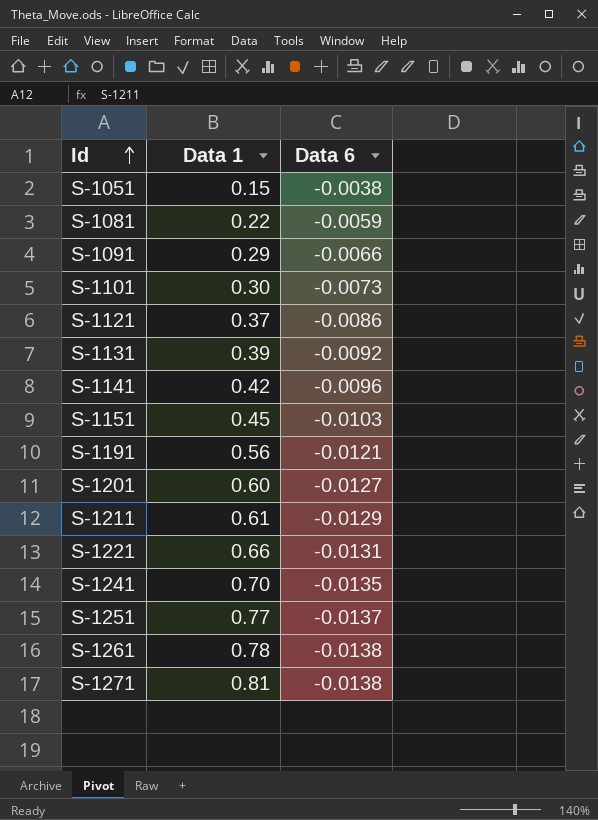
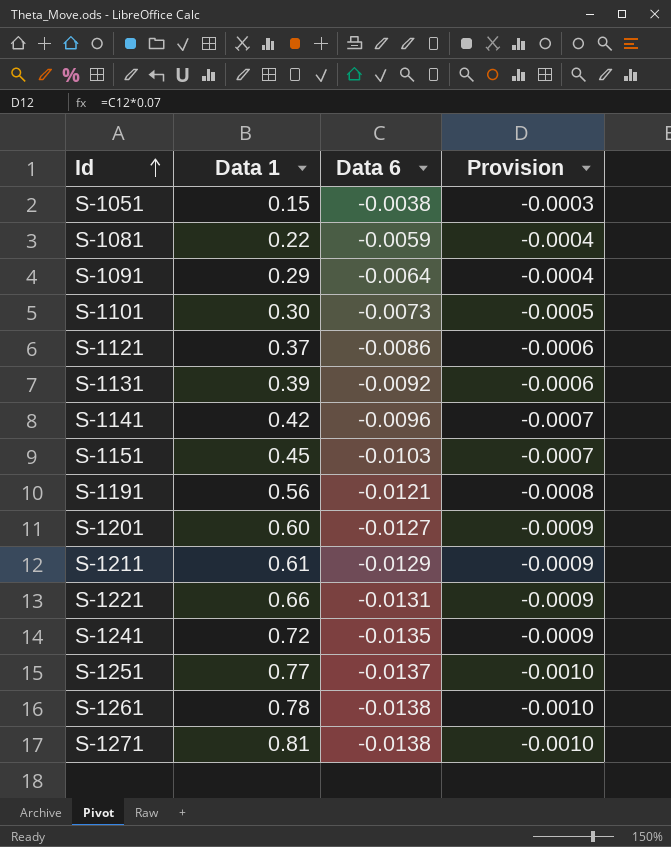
column Provision | formula: none -> [Data 6] * 0.07
S-1091 | Data 6: -0.0066 -> -0.0064
S-1241 | Data 1: 0.70 -> 0.72

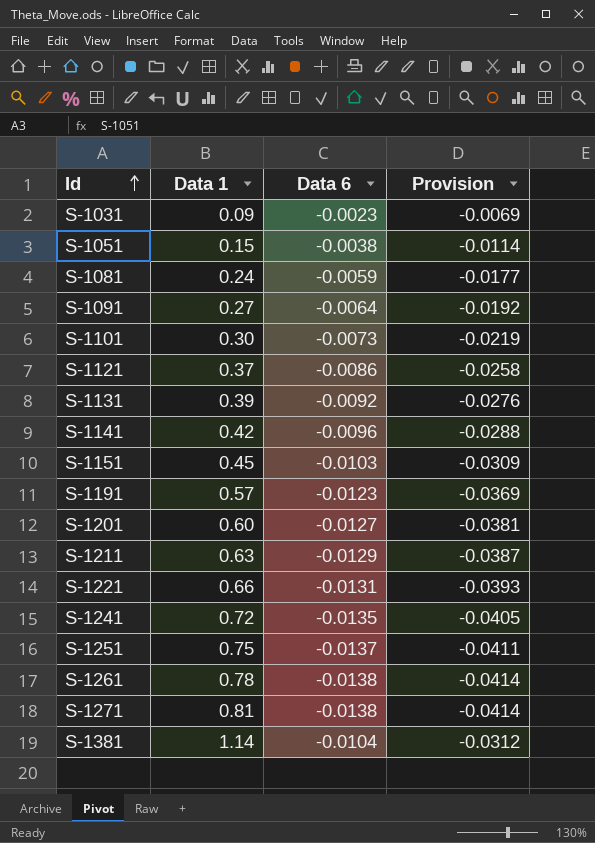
column Provision | formula: [Data 6] * 0.07 -> [Data 6] * 3
row S-1031: none -> 0.09 | -0.0023 | -0.0069
S-1081 | Data 1: 0.22 -> 0.24
S-1091 | Data 1: 0.29 -> 0.27
S-1191 | Data 1: 0.56 -> 0.57
S-1191 | Data 6: -0.0121 -> -0.0123
S-1211 | Data 1: 0.61 -> 0.63
S-1251 | Data 1: 0.77 -> 0.75
row S-1381: none -> 1.14 | -0.0104 | -0.0312

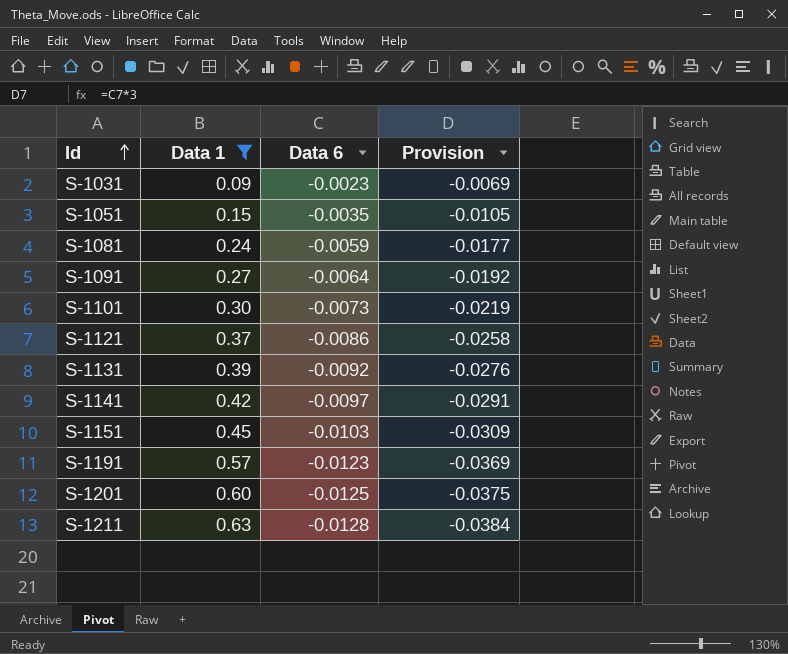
filter: none -> Data 1 <= 0.63
S-1051 | Data 6: -0.0038 -> -0.0035
S-1051 | Provision: -0.0114 -> -0.0105
S-1141 | Data 6: -0.0096 -> -0.0097
S-1141 | Provision: -0.0288 -> -0.0291
S-1201 | Data 6: -0.0127 -> -0.0125
S-1201 | Provision: -0.0381 -> -0.0375
S-1211 | Data 6: -0.0129 -> -0.0128
S-1211 | Provision: -0.0387 -> -0.0384

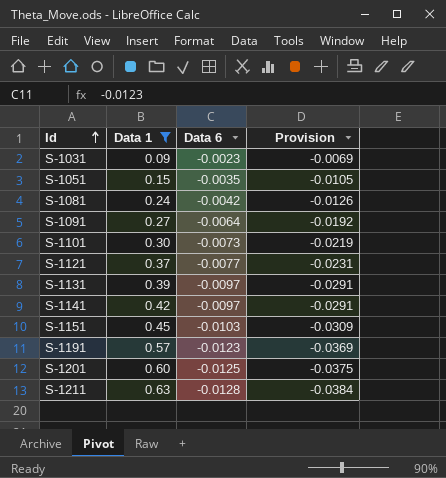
S-1081 | Data 6: -0.0059 -> -0.0042
S-1081 | Provision: -0.0177 -> -0.0126
S-1121 | Data 6: -0.0086 -> -0.0077
S-1121 | Provision: -0.0258 -> -0.0231
S-1131 | Data 6: -0.0092 -> -0.0097
S-1131 | Provision: -0.0276 -> -0.0291

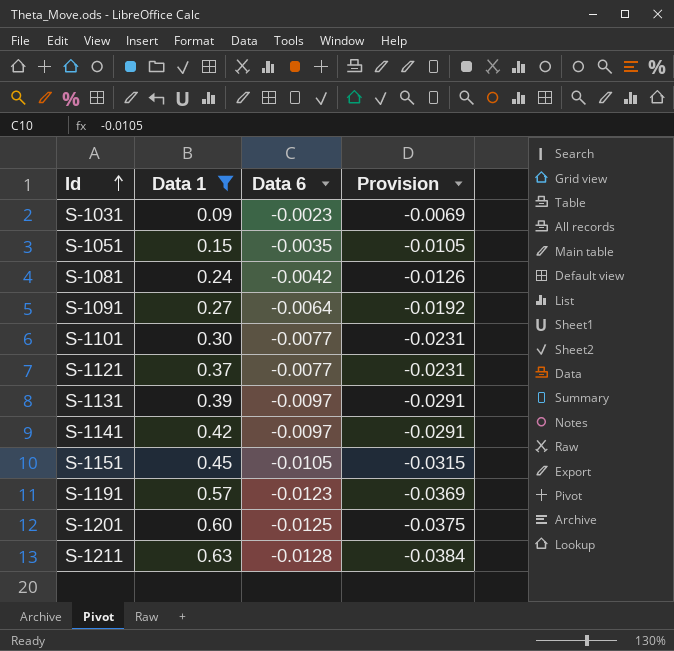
S-1101 | Data 6: -0.0073 -> -0.0077
S-1101 | Provision: -0.0219 -> -0.0231
S-1151 | Data 6: -0.0103 -> -0.0105
S-1151 | Provision: -0.0309 -> -0.0315

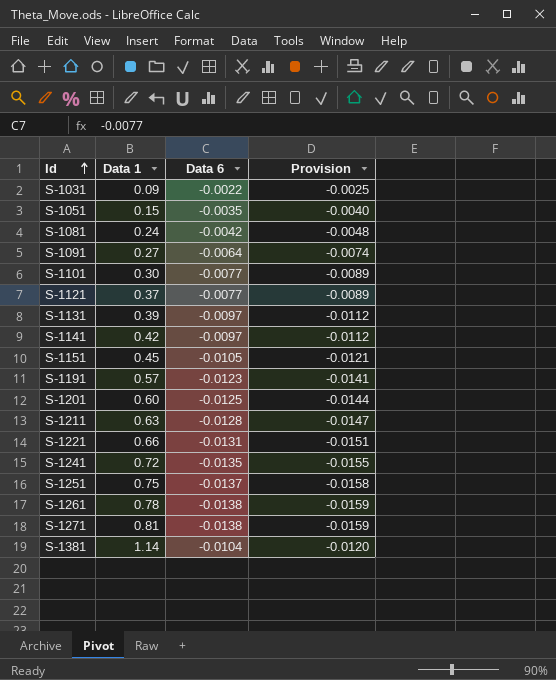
filter: Data 1 <= 0.63 -> none
column Provision | formula: [Data 6] * 3 -> [Data 6] * 1.15
S-1031 | Data 6: -0.0023 -> -0.0022

